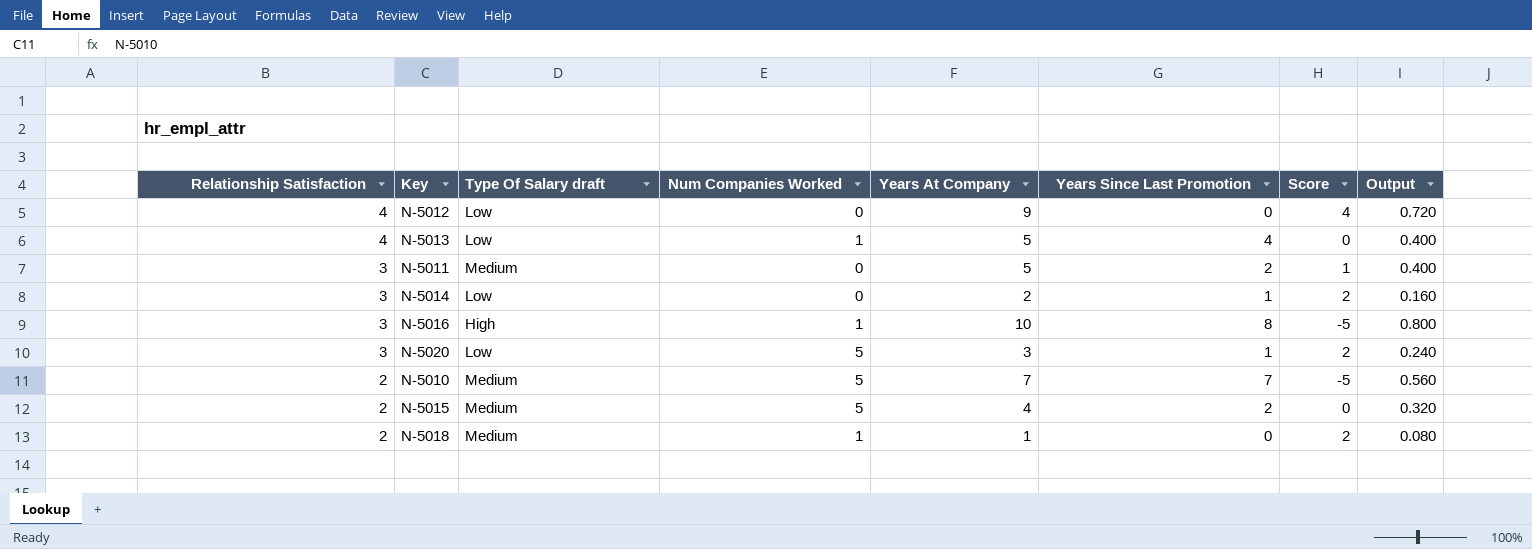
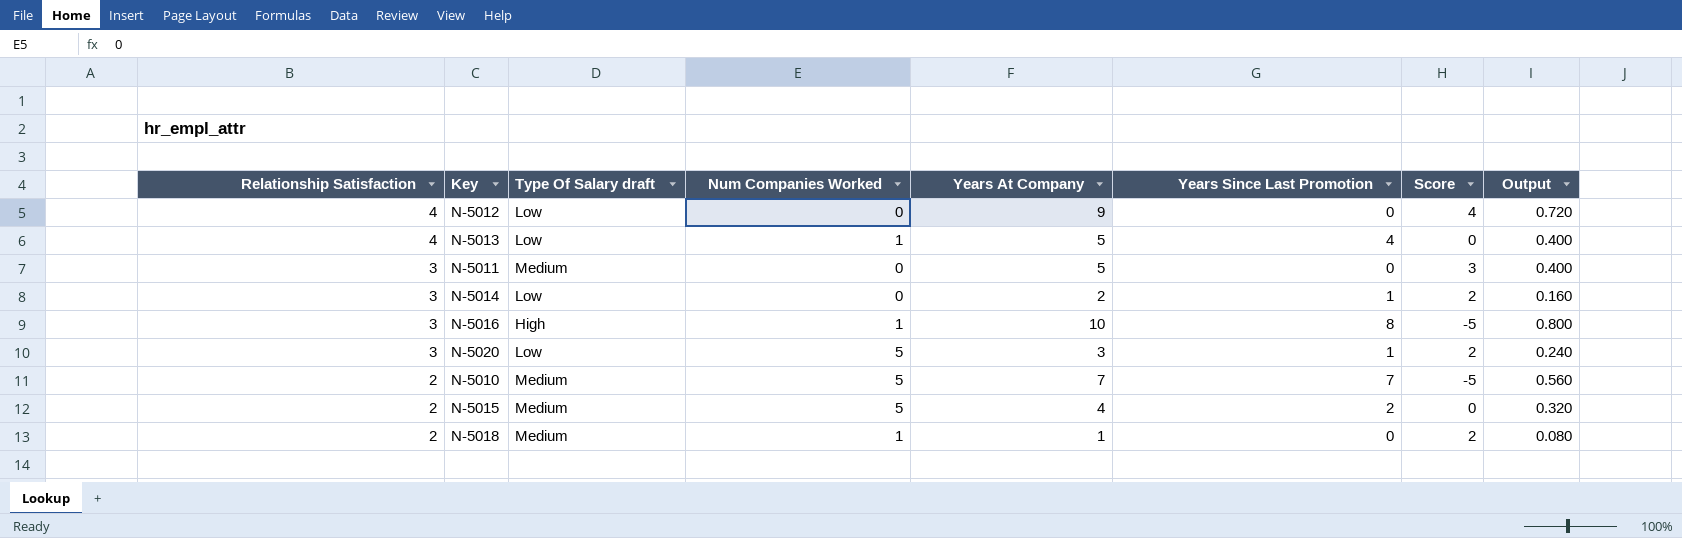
N-5011 | Years Since Last Promotion: 2 -> 0
N-5011 | Score: 1 -> 3

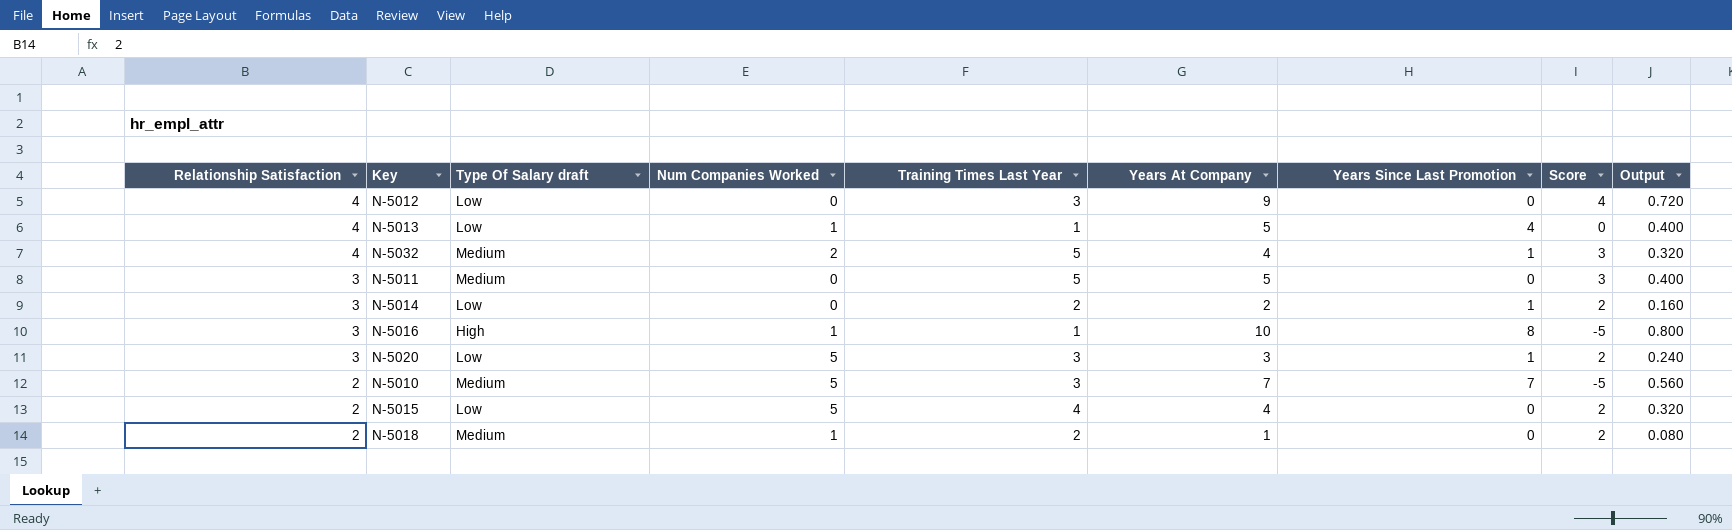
column Training Times Last Year | position: none -> 5
row N-5032: none -> 4 | Medium | 2 | 5 | 4 | 1 | 3 | 0.320
N-5015 | Type Of Salary draft: Medium -> Low
N-5015 | Years Since Last Promotion: 2 -> 0
N-5015 | Score: 0 -> 2

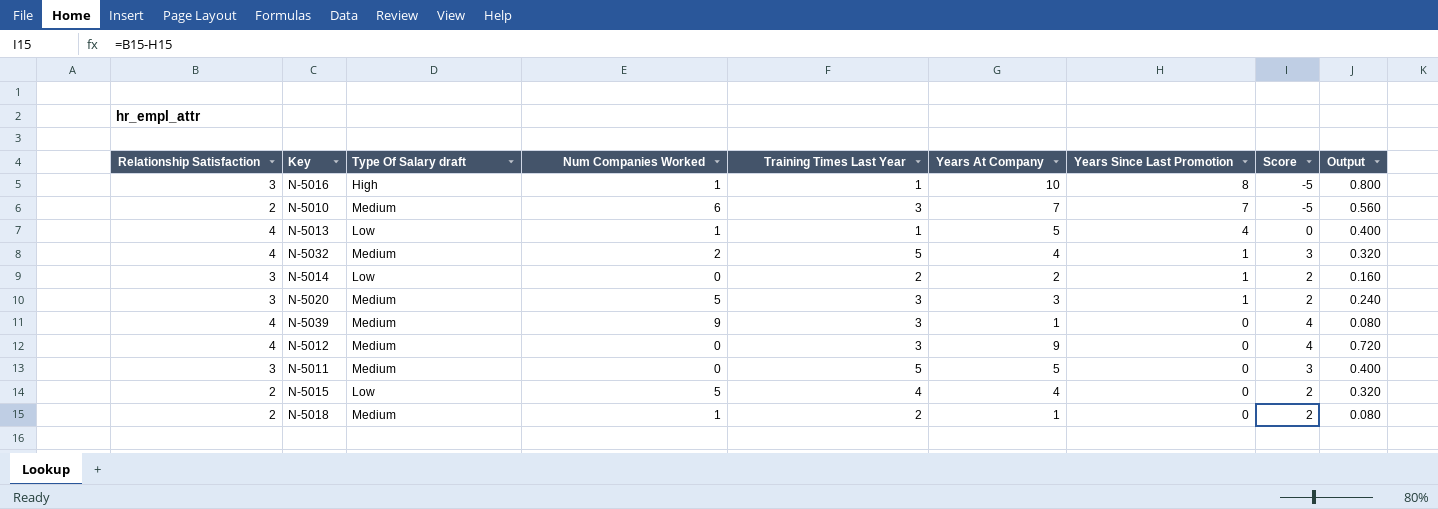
row order: Relationship Satisfaction descending -> Years Since Last Promotion descending
N-5010 | Num Companies Worked: 5 -> 6
N-5020 | Type Of Salary draft: Low -> Medium
row N-5039: none -> 4 | Medium | 9 | 3 | 1 | 0 | 4 | 0.080
N-5012 | Type Of Salary draft: Low -> Medium

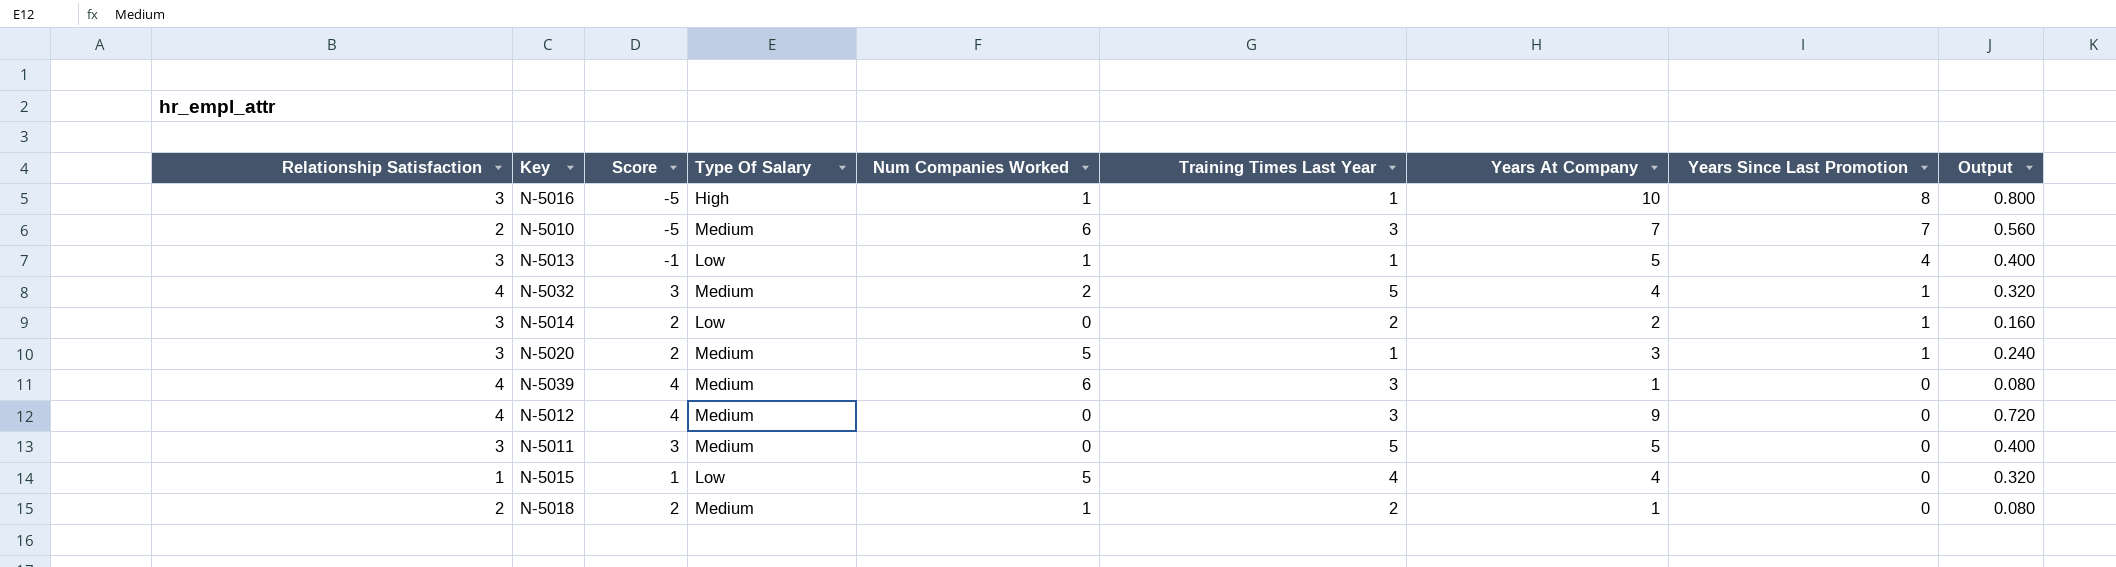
column Score | position: 8 -> 3
column name: Type Of Salary draft -> Type Of Salary
N-5013 | Relationship Satisfaction: 4 -> 3
N-5013 | Score: 0 -> -1
N-5020 | Training Times Last Year: 3 -> 1
N-5039 | Num Companies Worked: 9 -> 6
N-5015 | Relationship Satisfaction: 2 -> 1
N-5015 | Score: 2 -> 1

